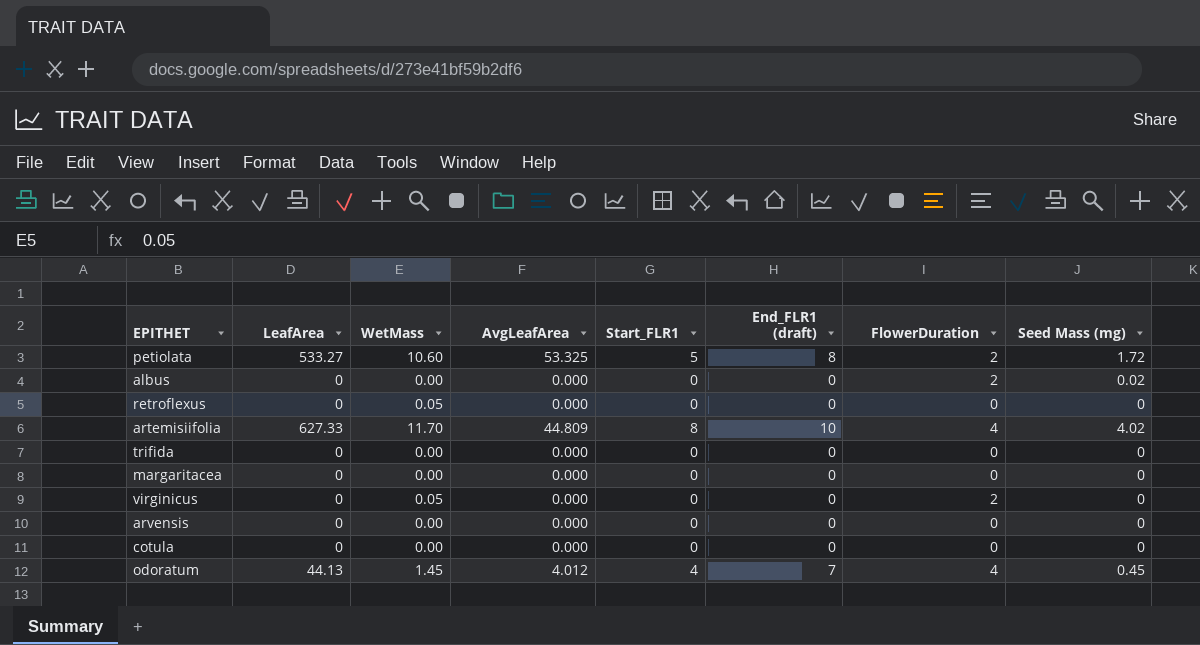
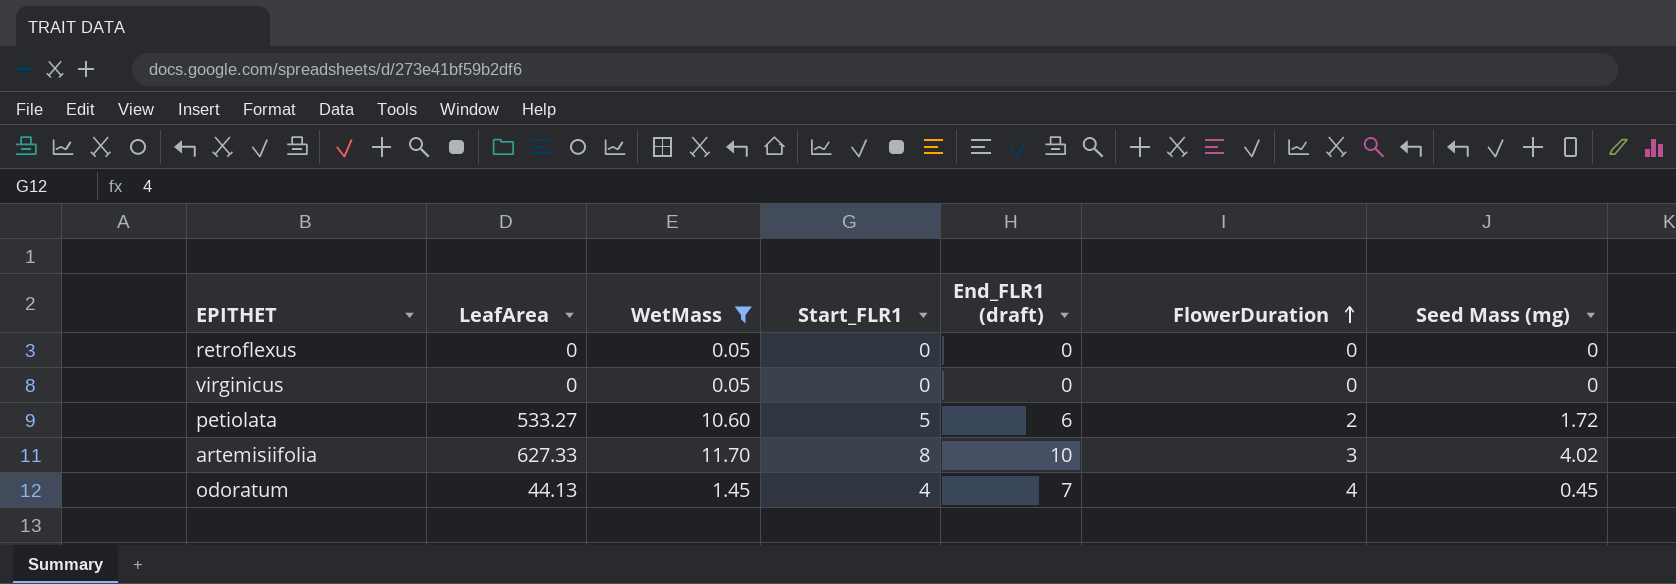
filter: none -> WetMass != 0.00
row order: none -> FlowerDuration ascending
column AvgLeafArea | position: 4 -> none
virginicus | FlowerDuration: 2 -> 0
petiolata | End_FLR1 (draft): 8 -> 6
artemisiifolia | FlowerDuration: 4 -> 3

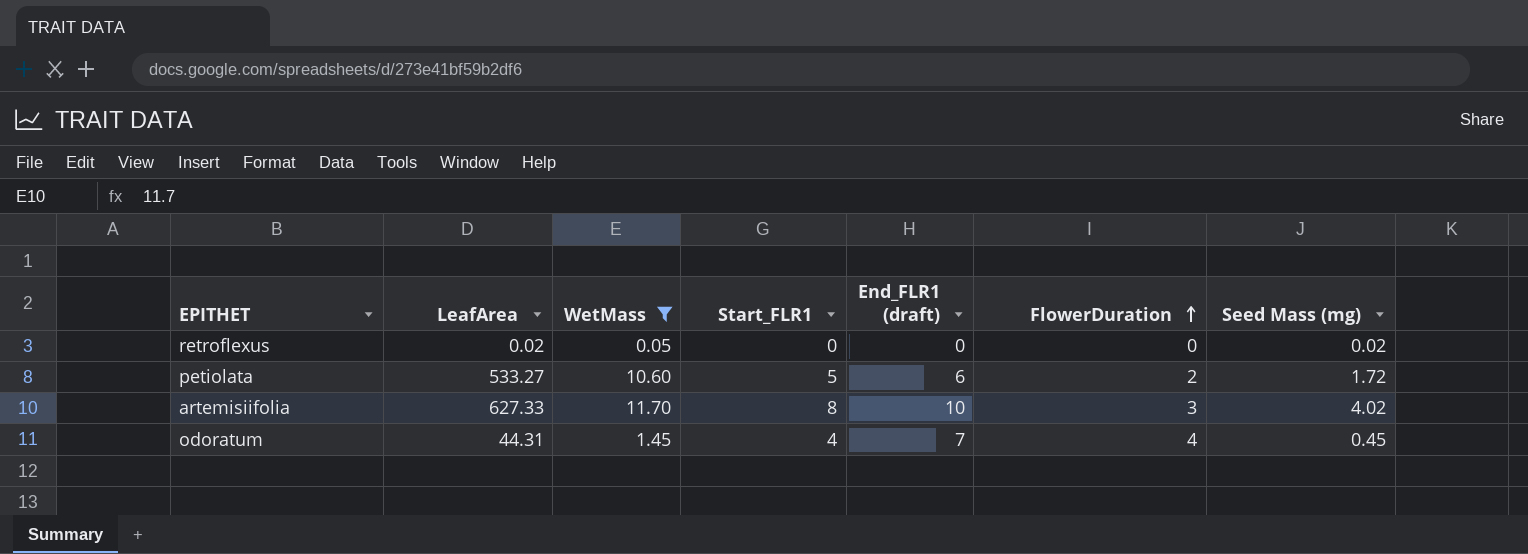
row virginicus: 0 | 0.05 | 0 | 0 | 0 | 0 -> none
retroflexus | LeafArea: 0 -> 0.02
retroflexus | Seed Mass (mg): 0 -> 0.02
odoratum | LeafArea: 44.13 -> 44.31

